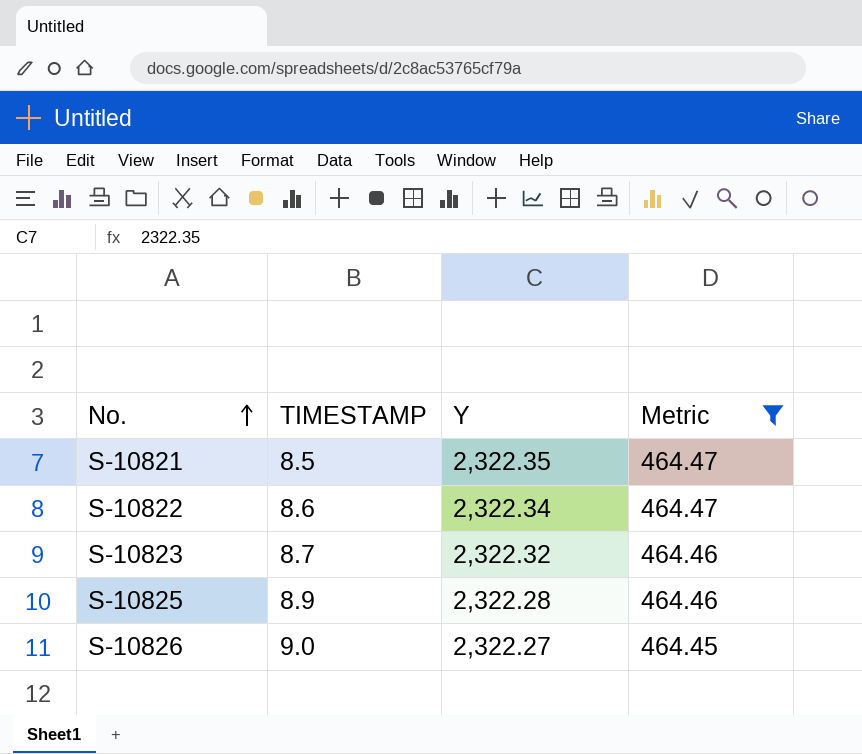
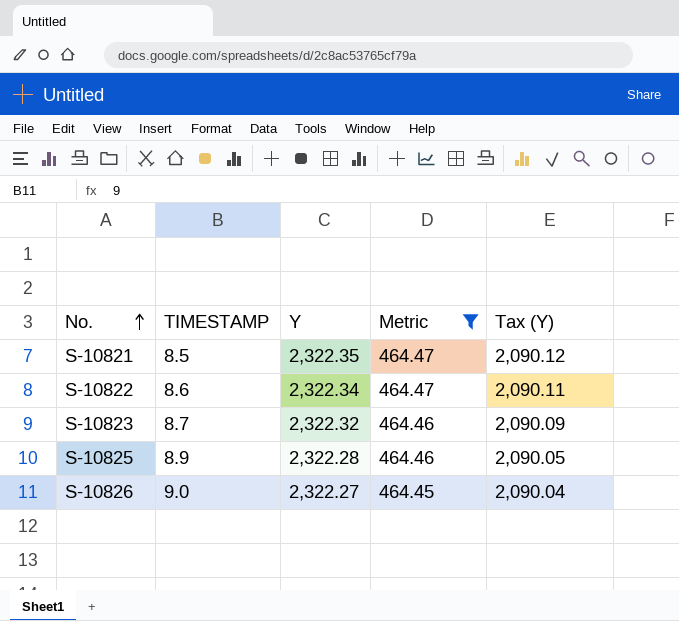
column Tax (Y) | formula: none -> [Y] * 0.9

